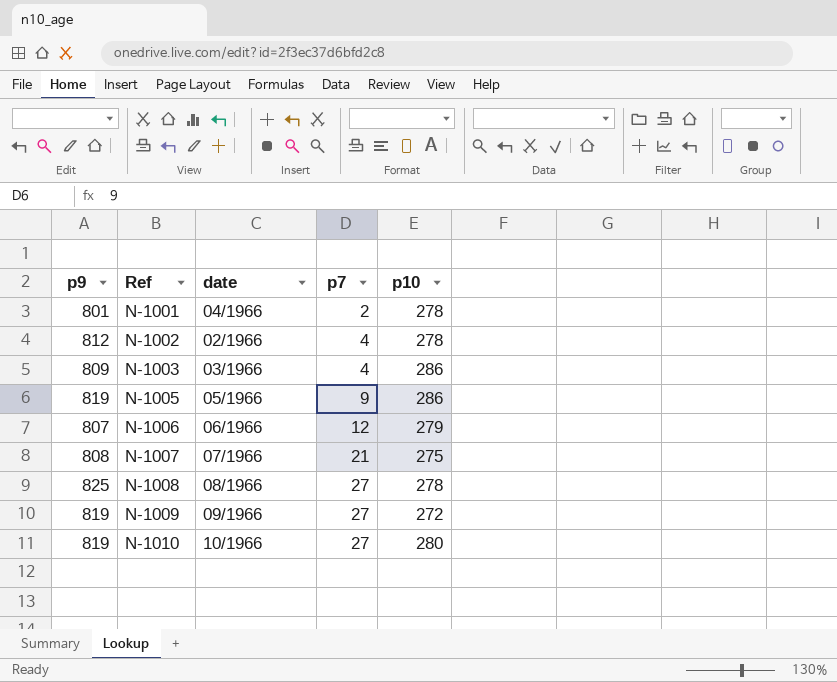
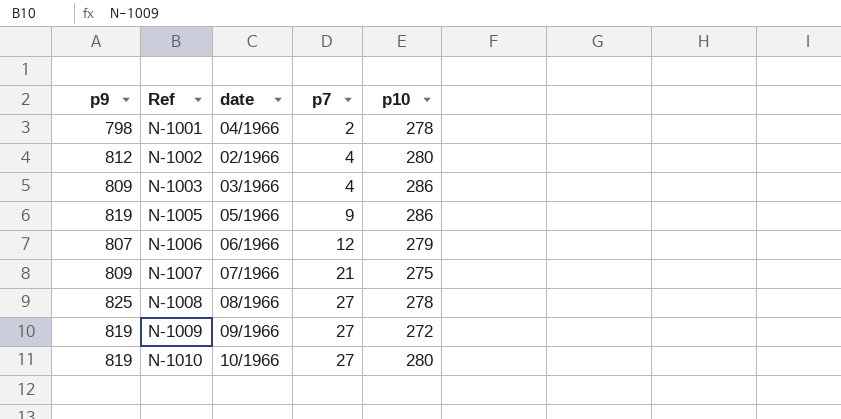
N-1001 | p9: 801 -> 798
N-1002 | p10: 278 -> 280
N-1007 | p9: 808 -> 809

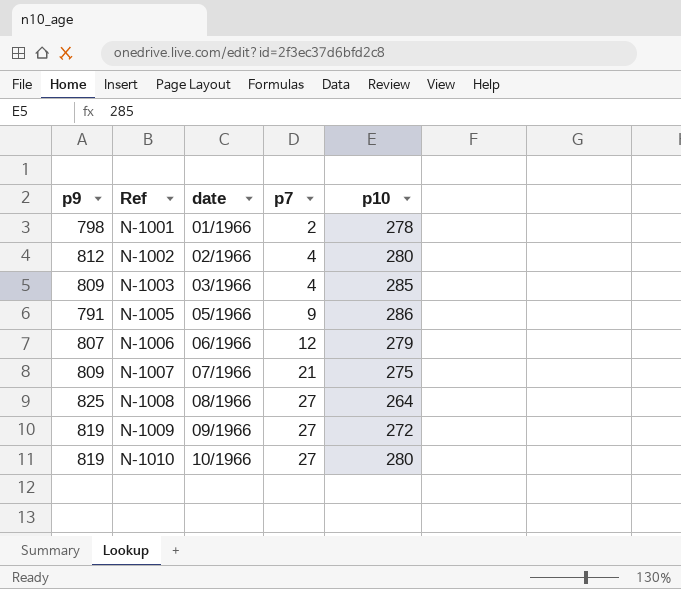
N-1001 | date: 04/1966 -> 01/1966
N-1003 | p10: 286 -> 285
N-1005 | p9: 819 -> 791
N-1008 | p10: 278 -> 264

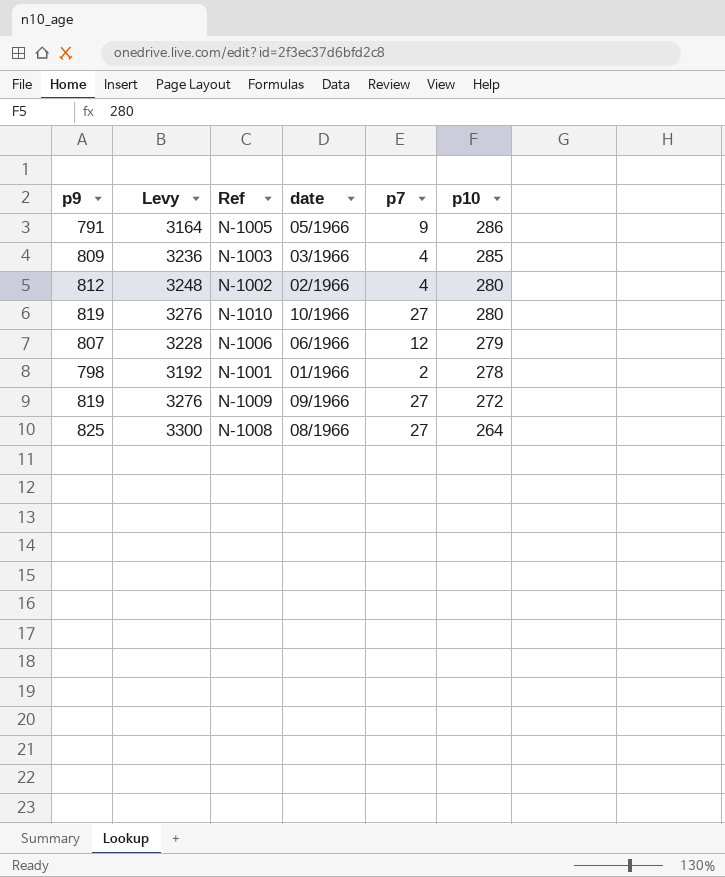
row order: Ref ascending -> p10 descending
column Levy | formula: none -> [p9] * 4
row N-1007: 809 | 07/1966 | 21 | 275 -> none

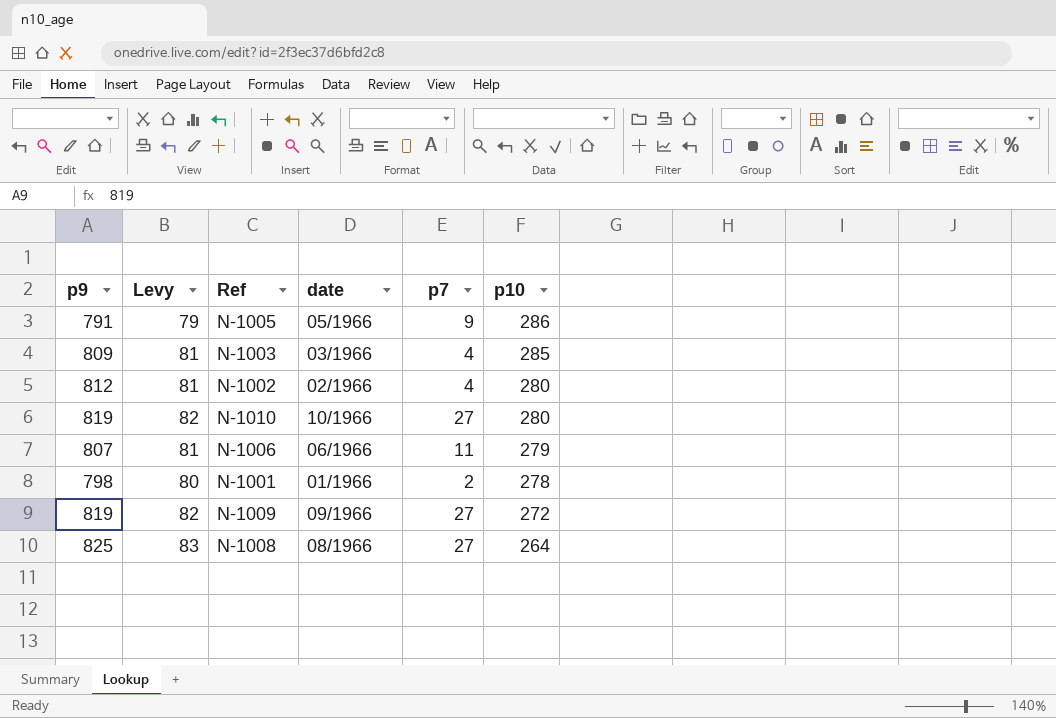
column Levy | formula: [p9] * 4 -> [p9] * 0.1
N-1006 | p7: 12 -> 11

